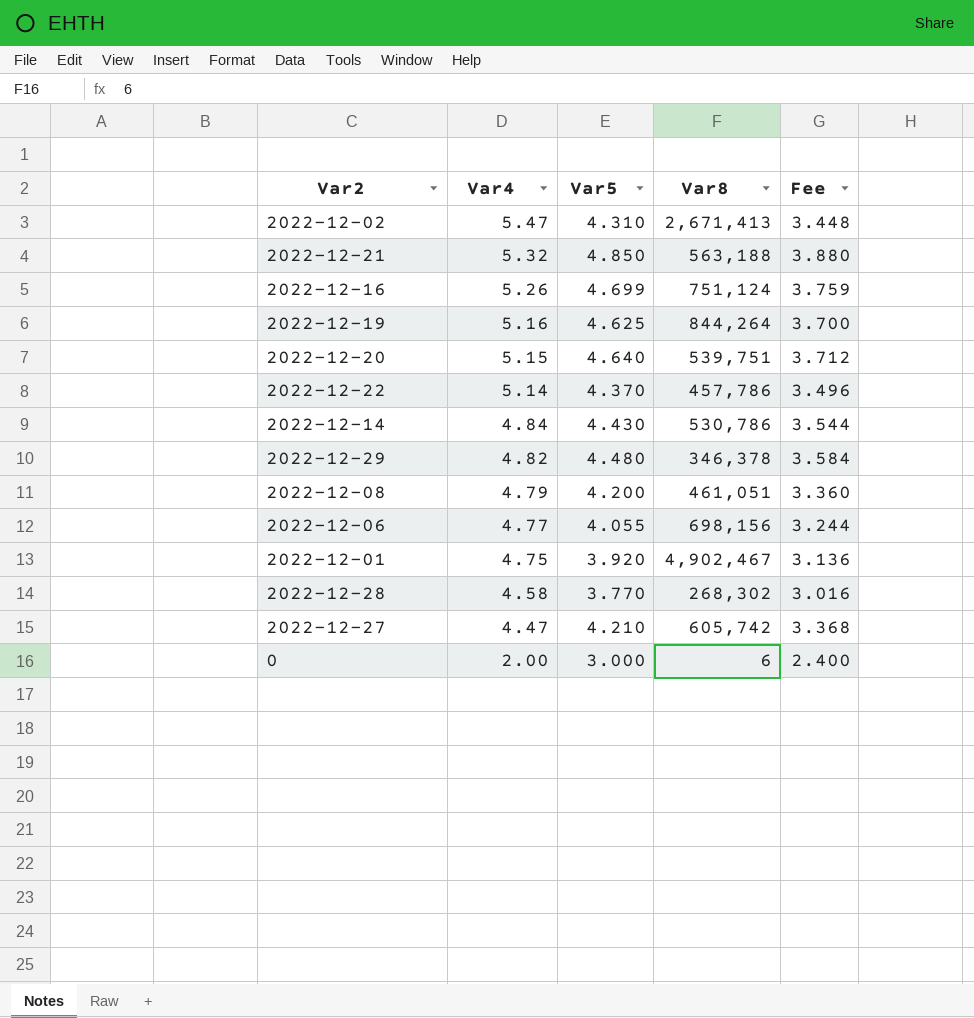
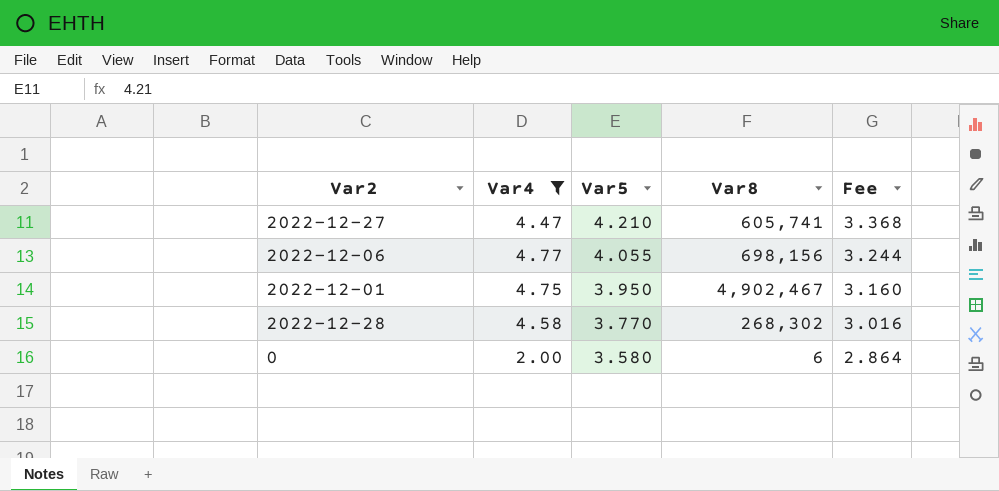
filter: none -> Var4 <= 4.77
row order: Var4 descending -> Var5 descending
2022-12-27 | Var8: 605,742 -> 605,741
2022-12-01 | Var5: 3.920 -> 3.950
2022-12-01 | Fee: 3.136 -> 3.160
0 | Var5: 3.000 -> 3.580
0 | Fee: 2.400 -> 2.864

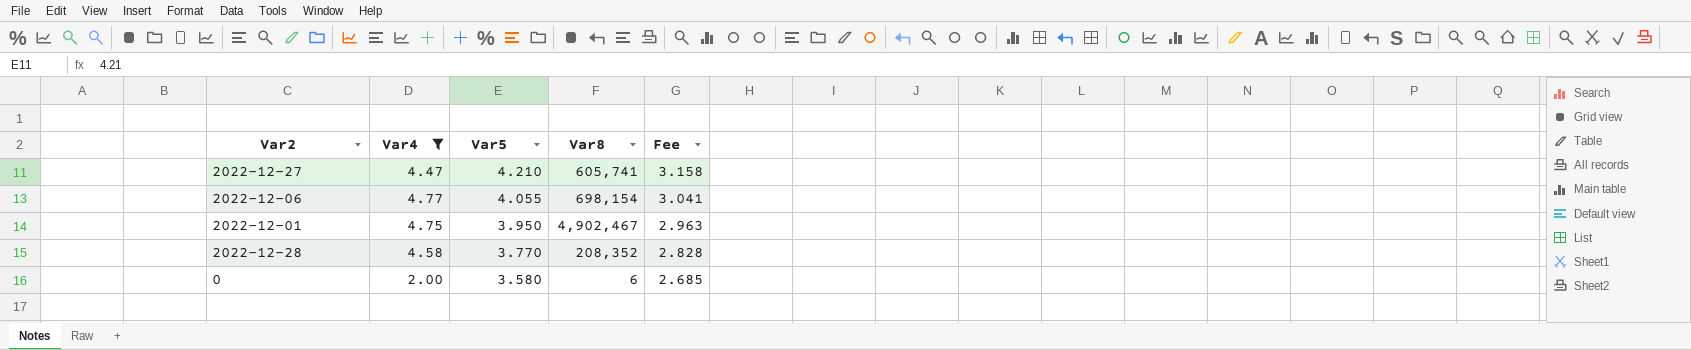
column Fee | formula: [Var5] * 0.8 -> [Var5] * 0.75
2022-12-06 | Var8: 698,156 -> 698,154
2022-12-28 | Var8: 268,302 -> 208,352

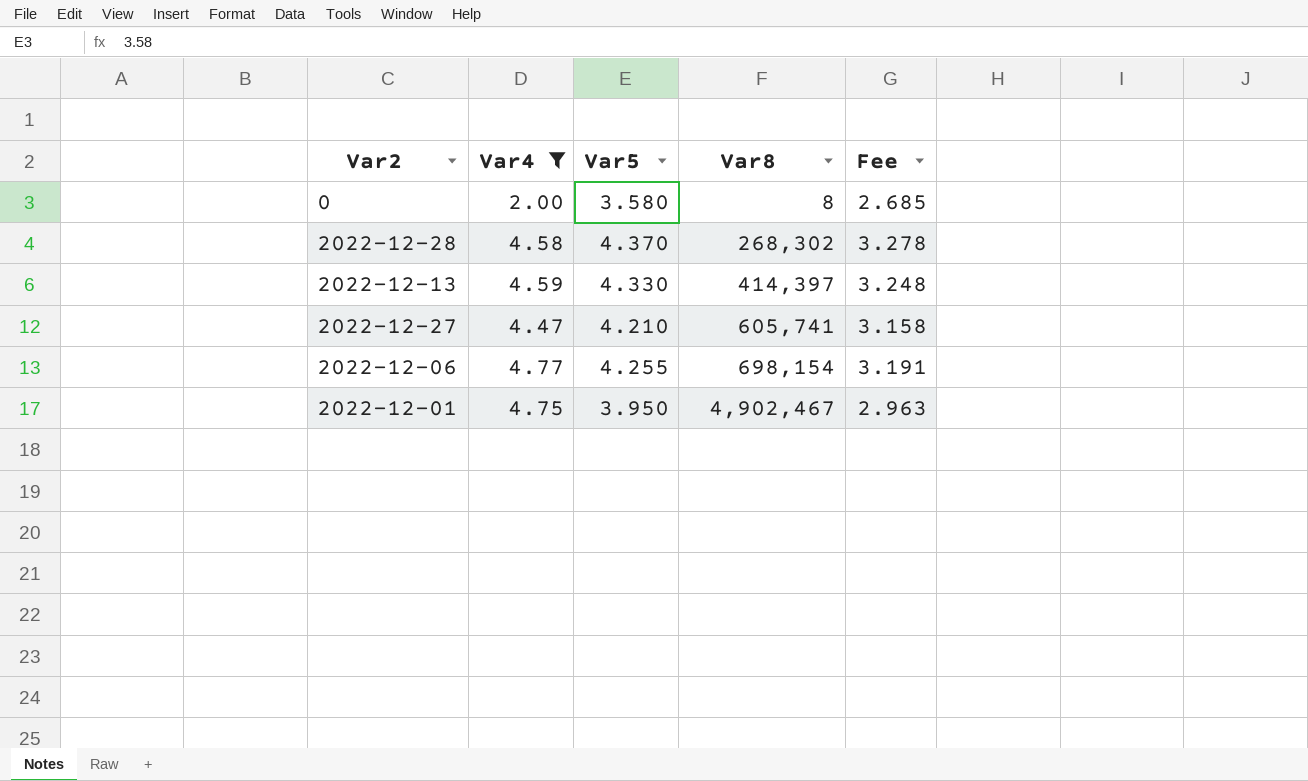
row order: Var5 descending -> Var8 ascending
0 | Var8: 6 -> 8
2022-12-28 | Var5: 3.770 -> 4.370
2022-12-28 | Var8: 208,352 -> 268,302
2022-12-28 | Fee: 2.828 -> 3.278
row 2022-12-13: none -> 4.59 | 4.330 | 414,397 | 3.248
2022-12-06 | Var5: 4.055 -> 4.255
2022-12-06 | Fee: 3.041 -> 3.191

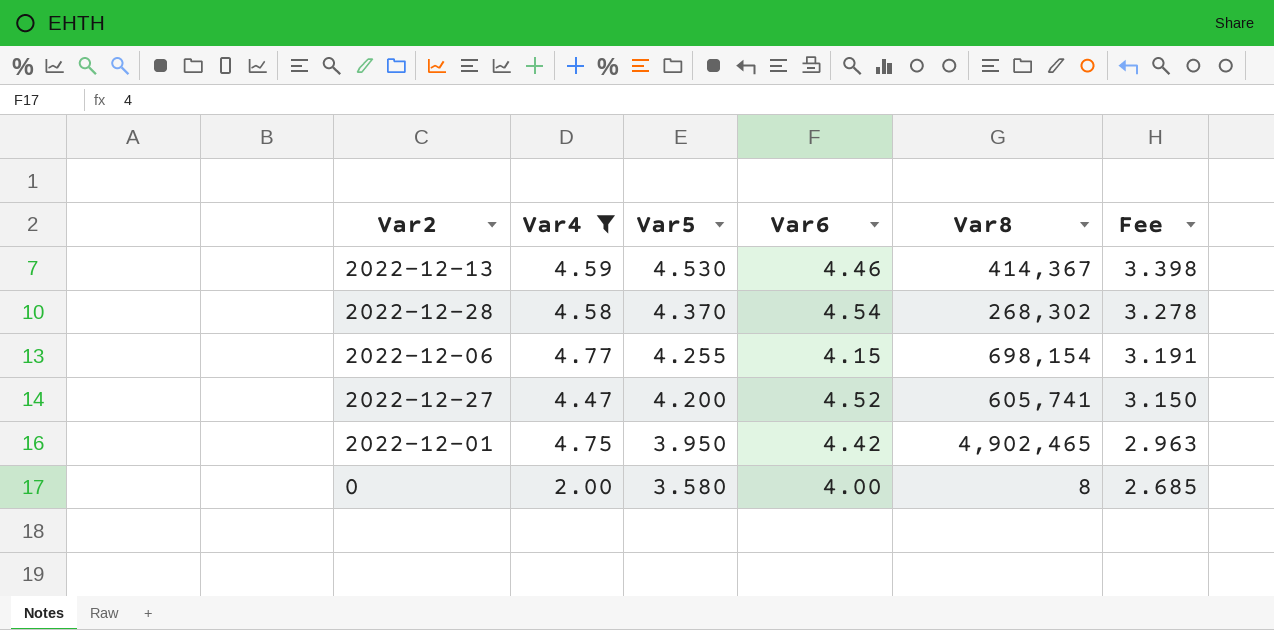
row order: Var8 ascending -> Var5 descending
column Var6 | position: none -> 4
2022-12-13 | Var5: 4.330 -> 4.530
2022-12-13 | Var8: 414,397 -> 414,367
2022-12-13 | Fee: 3.248 -> 3.398
2022-12-27 | Var5: 4.210 -> 4.200
2022-12-27 | Fee: 3.158 -> 3.150
2022-12-01 | Var8: 4,902,467 -> 4,902,465

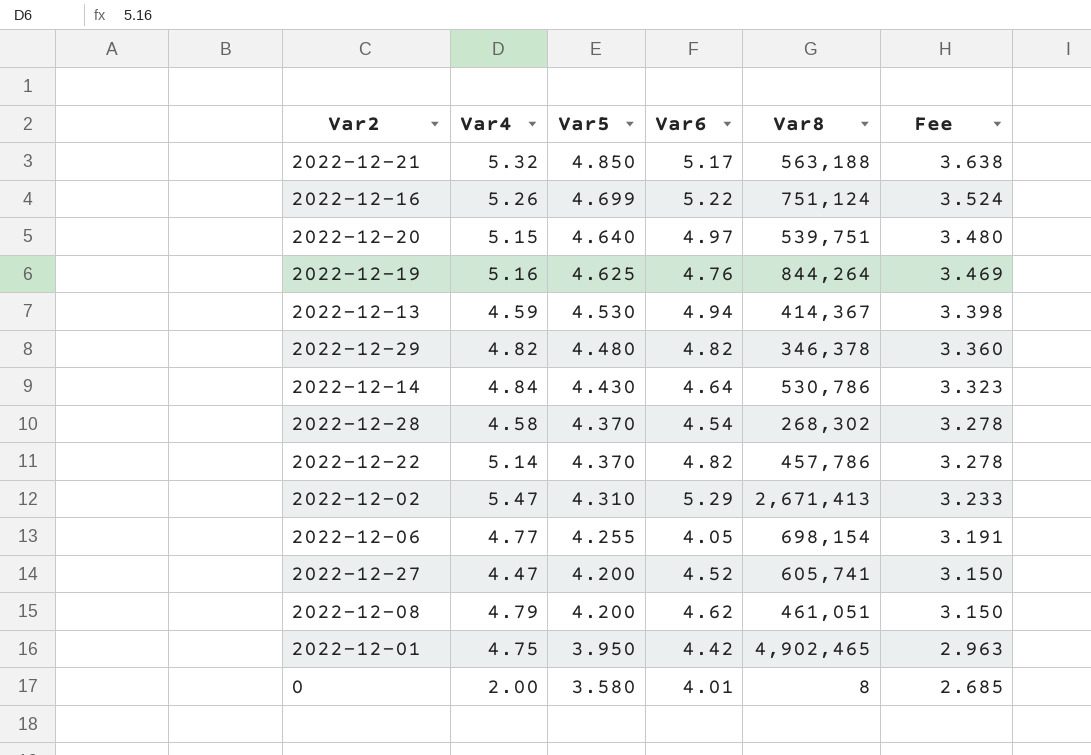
filter: Var4 <= 4.77 -> none
2022-12-13 | Var6: 4.46 -> 4.94
2022-12-06 | Var6: 4.15 -> 4.05
0 | Var6: 4.00 -> 4.01

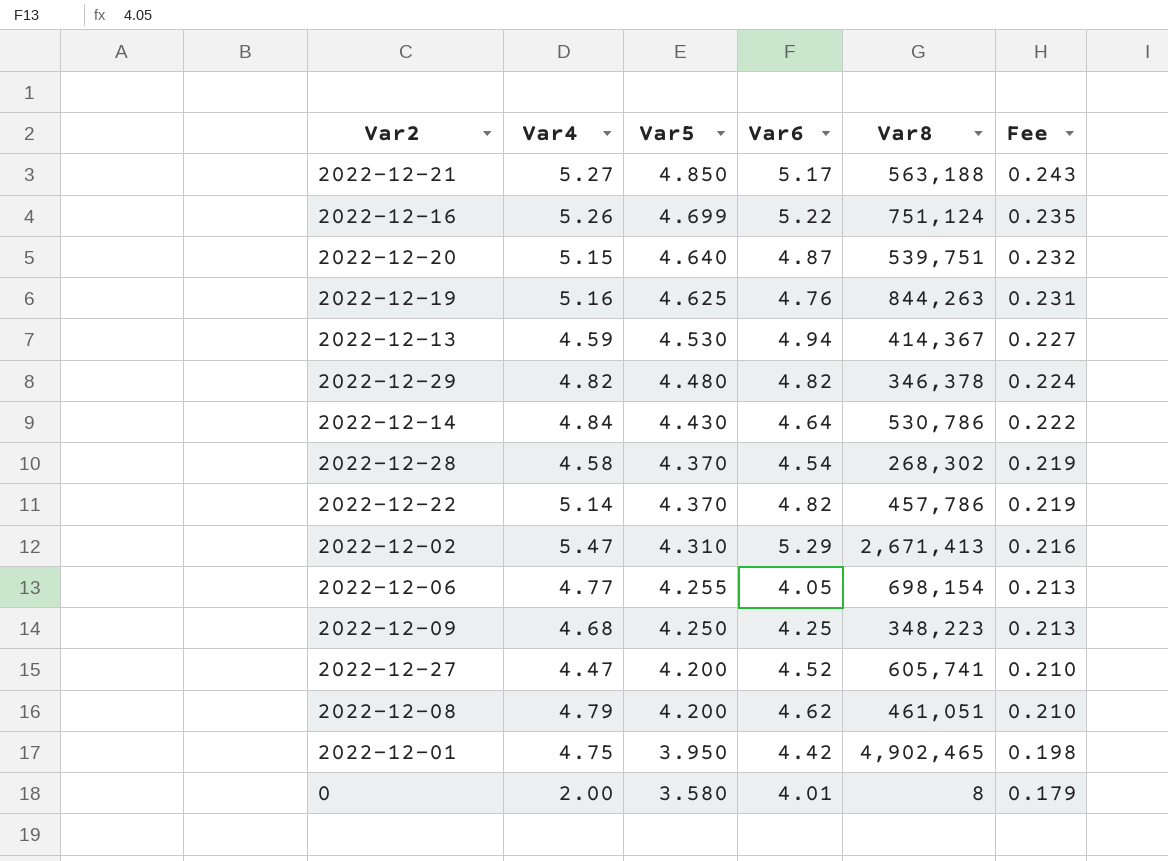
column Fee | formula: [Var5] * 0.75 -> [Var5] * 0.05
2022-12-21 | Var4: 5.32 -> 5.27
2022-12-20 | Var6: 4.97 -> 4.87
2022-12-19 | Var8: 844,264 -> 844,263
row 2022-12-09: none -> 4.68 | 4.250 | 4.25 | 348,223 | 0.213

